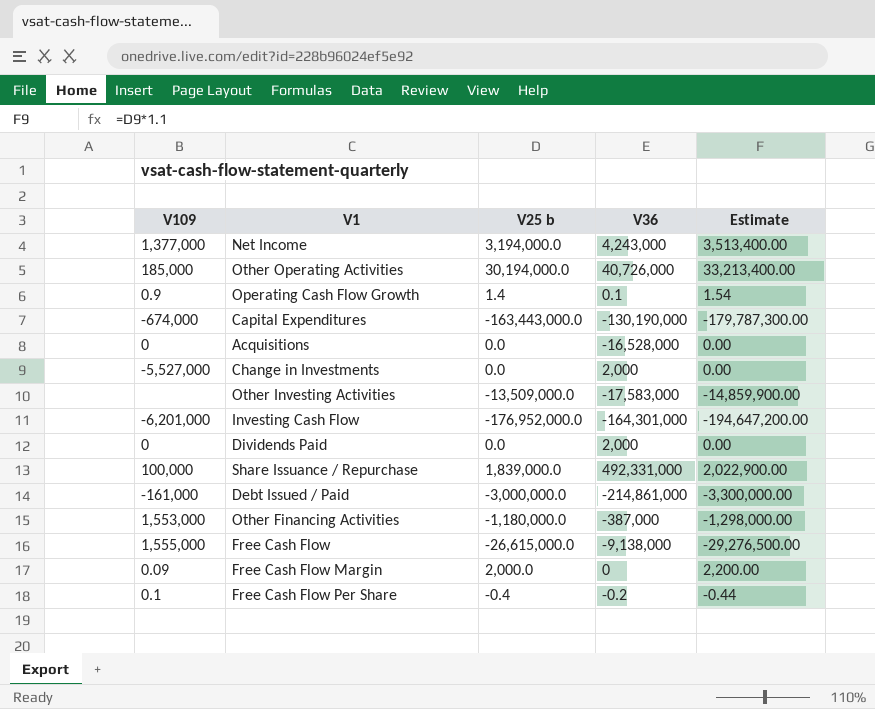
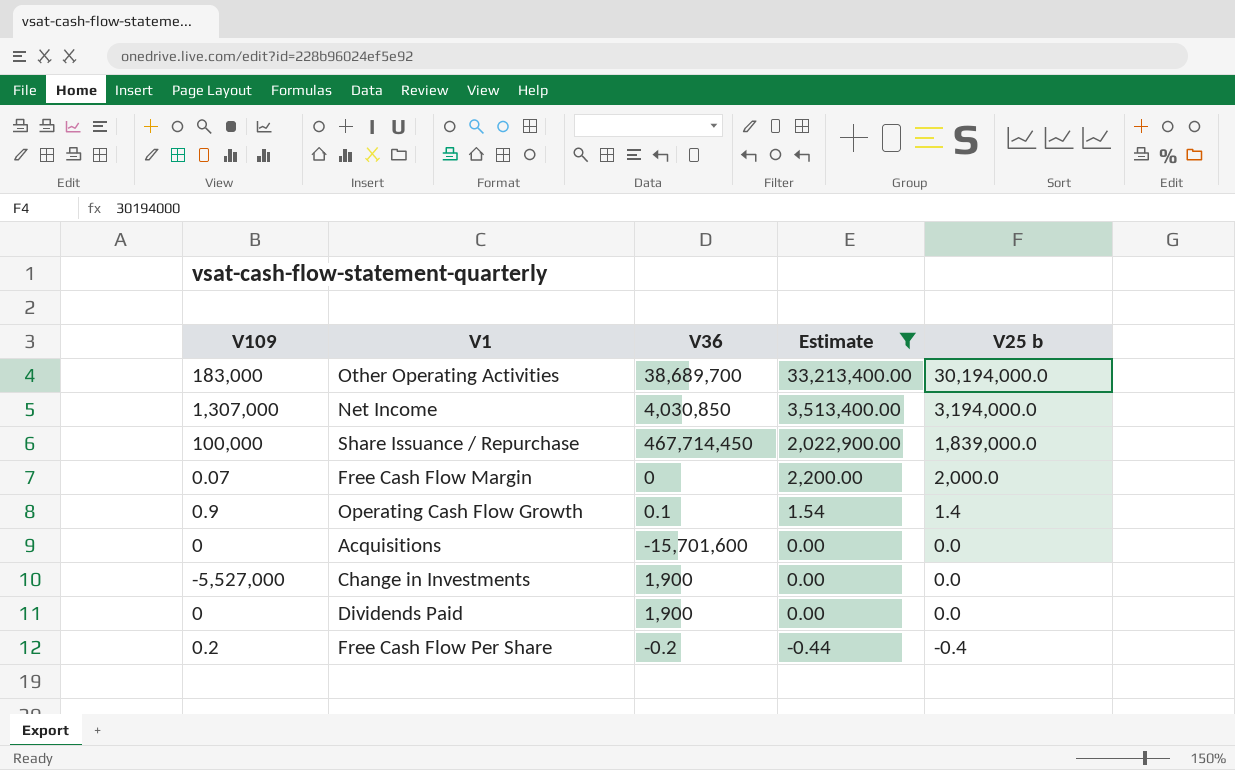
filter: none -> Estimate >= -0.44
row order: none -> Estimate descending
column V25 b | position: 3 -> 5
Other Operating Activities | V109: 185,000 -> 183,000
Other Operating Activities | V36: 40,726,000 -> 38,689,700
Net Income | V109: 1,377,000 -> 1,307,000
Net Income | V36: 4,243,000 -> 4,030,850
Share Issuance / Repurchase | V36: 492,331,000 -> 467,714,450
Free Cash Flow Margin | V109: 0.09 -> 0.07
Acquisitions | V36: -16,528,000 -> -15,701,600
Change in Investments | V36: 2,000 -> 1,900
Dividends Paid | V36: 2,000 -> 1,900
Free Cash Flow Per Share | V109: 0.1 -> 0.2

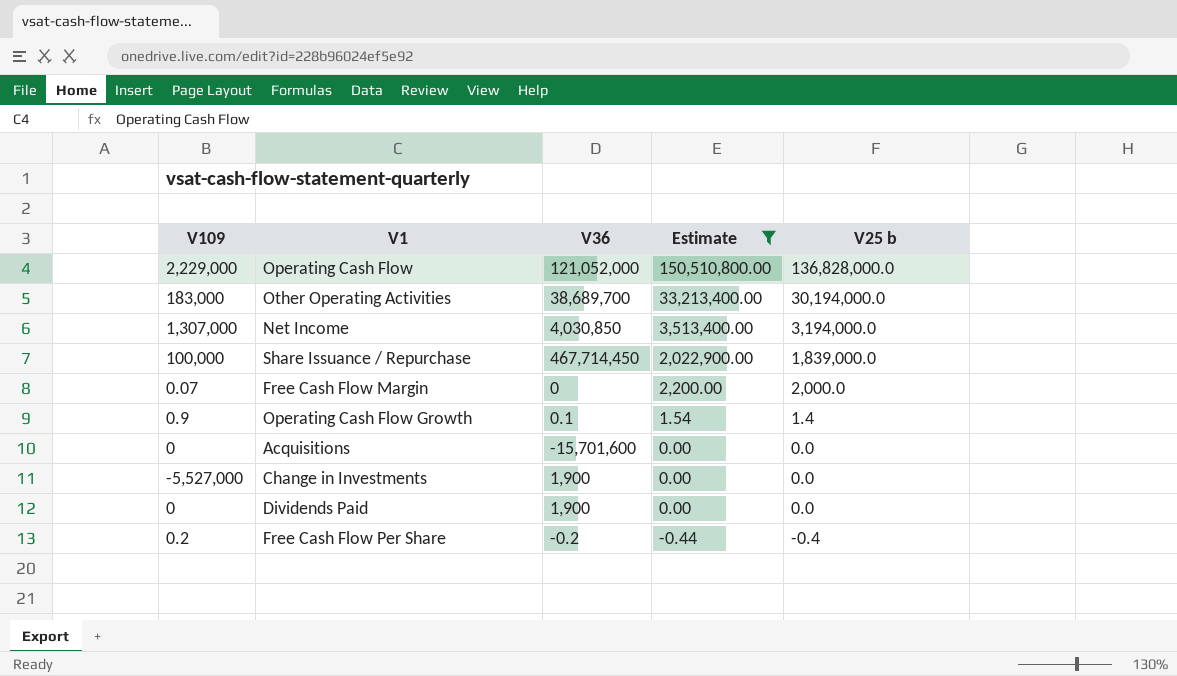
row Operating Cash Flow: none -> 2,229,000 | 121,052,000 | 150,510,800.00 | 136,828,000.0

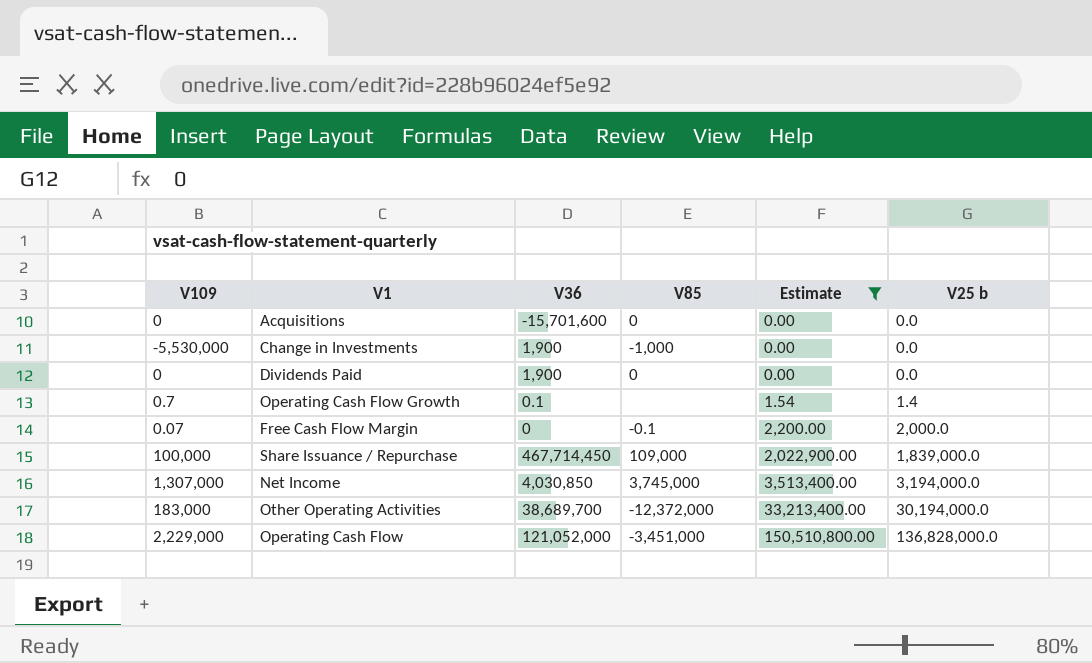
row order: Estimate descending -> Estimate ascending
column V85 | position: none -> 4
row Free Cash Flow Per Share: 0.2 | -0.2 | -0.44 | -0.4 -> none
Change in Investments | V109: -5,527,000 -> -5,530,000
Operating Cash Flow Growth | V109: 0.9 -> 0.7

